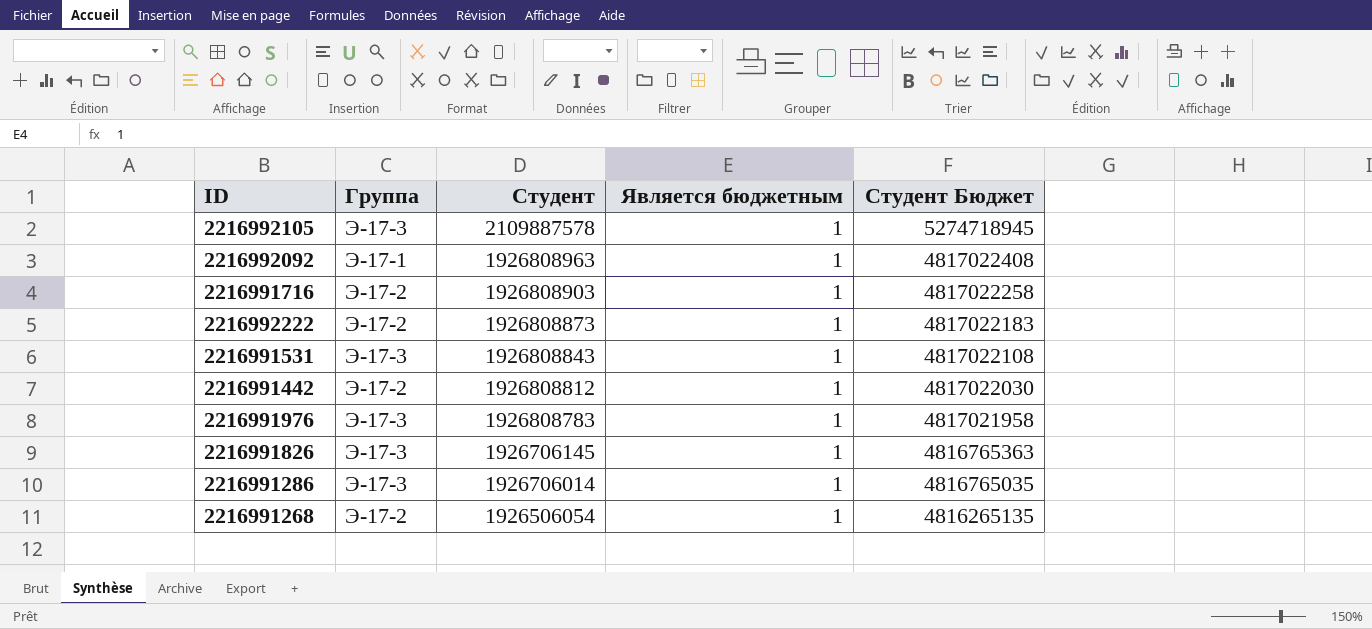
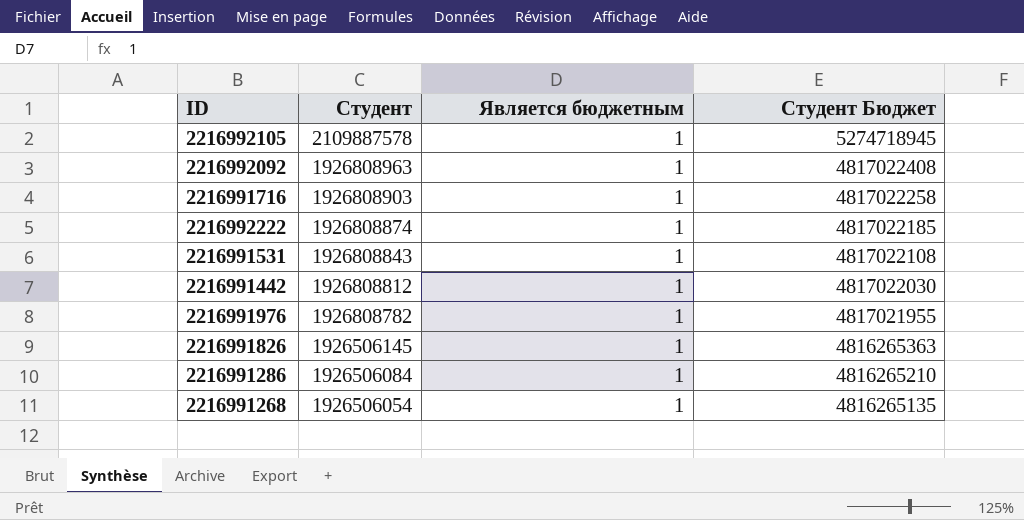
column Группа | position: 2 -> none
2216992222 | Студент: 1926808873 -> 1926808874
2216992222 | Студент Бюджет: 4817022183 -> 4817022185
2216991976 | Студент: 1926808783 -> 1926808782
2216991976 | Студент Бюджет: 4817021958 -> 4817021955
2216991826 | Студент: 1926706145 -> 1926506145
2216991826 | Студент Бюджет: 4816765363 -> 4816265363
2216991286 | Студент: 1926706014 -> 1926506084
2216991286 | Студент Бюджет: 4816765035 -> 4816265210

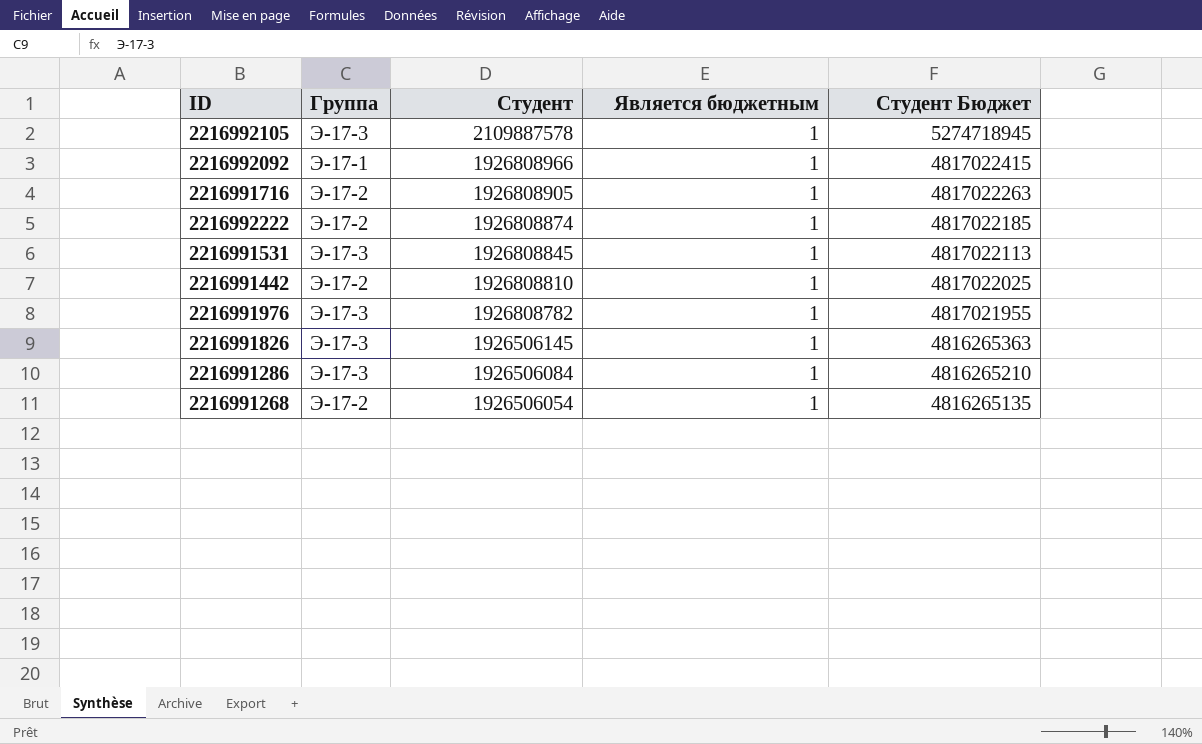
column Группа | position: none -> 2
2216992092 | Студент: 1926808963 -> 1926808966
2216992092 | Студент Бюджет: 4817022408 -> 4817022415
2216991716 | Студент: 1926808903 -> 1926808905
2216991716 | Студент Бюджет: 4817022258 -> 4817022263
2216991531 | Студент: 1926808843 -> 1926808845
2216991531 | Студент Бюджет: 4817022108 -> 4817022113
2216991442 | Студент: 1926808812 -> 1926808810
2216991442 | Студент Бюджет: 4817022030 -> 4817022025

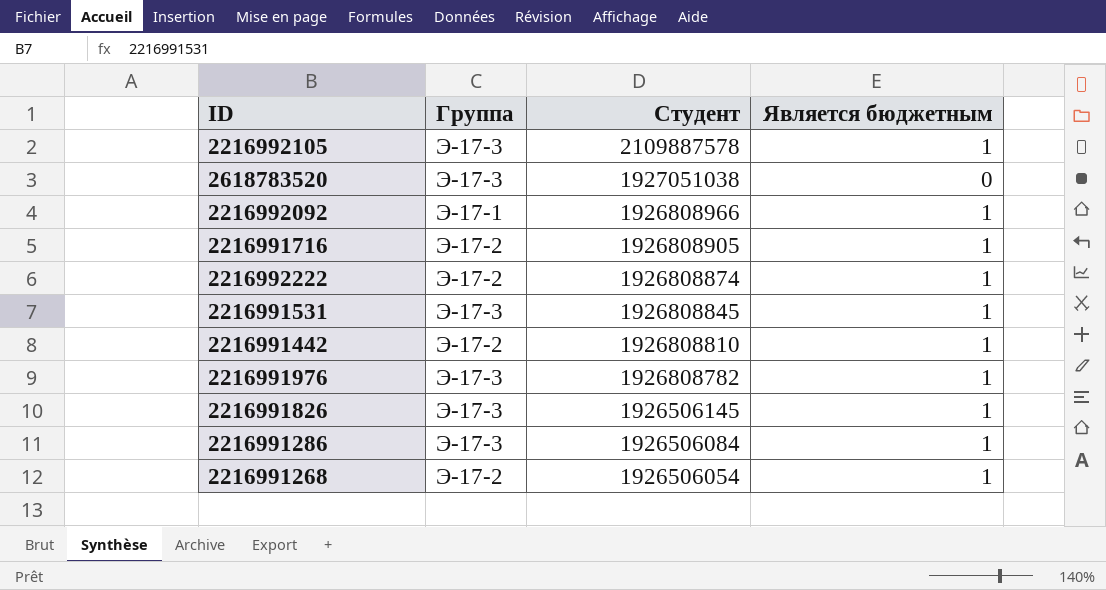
column Студент Бюджет | formula: [Студент] * 2,5 -> none
row 2618783520: none -> Э-17-3 | 1927051038 | 0

